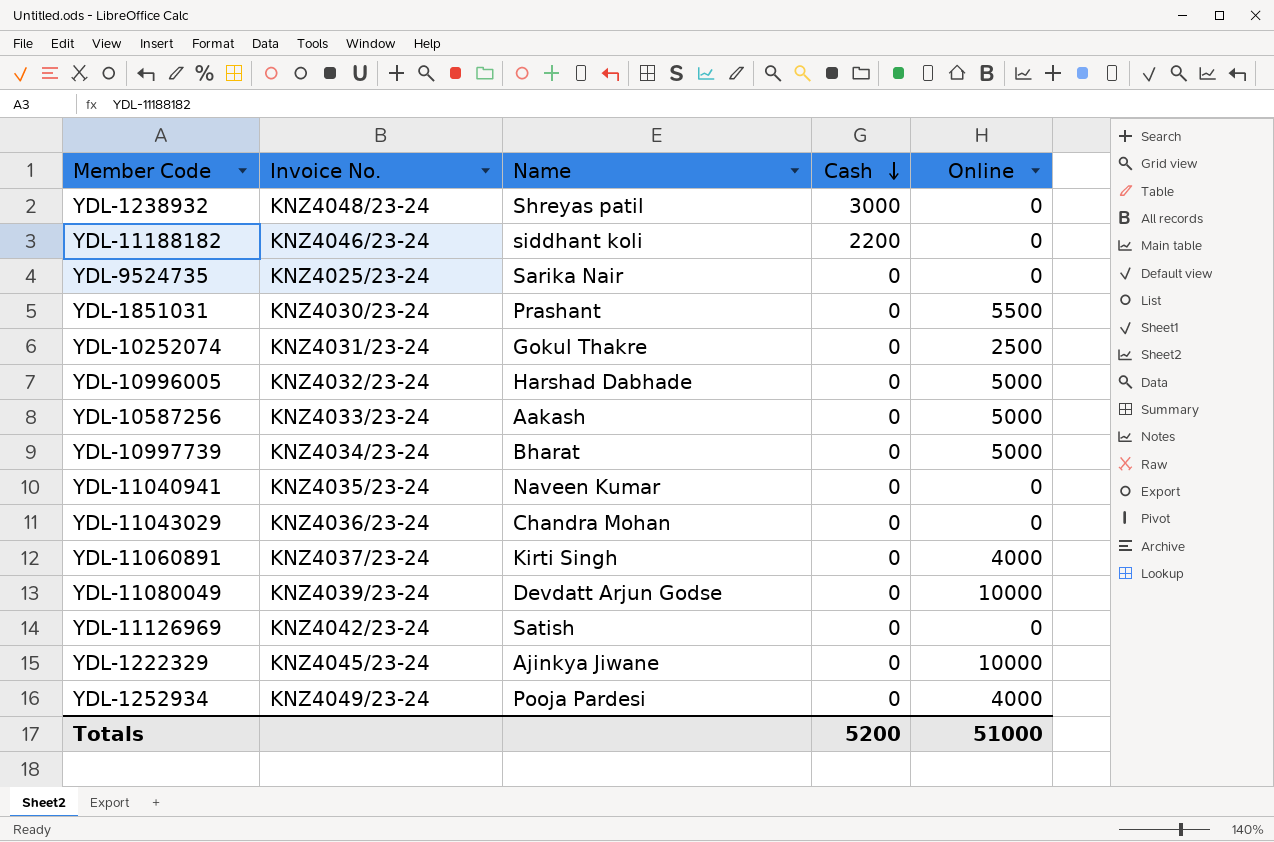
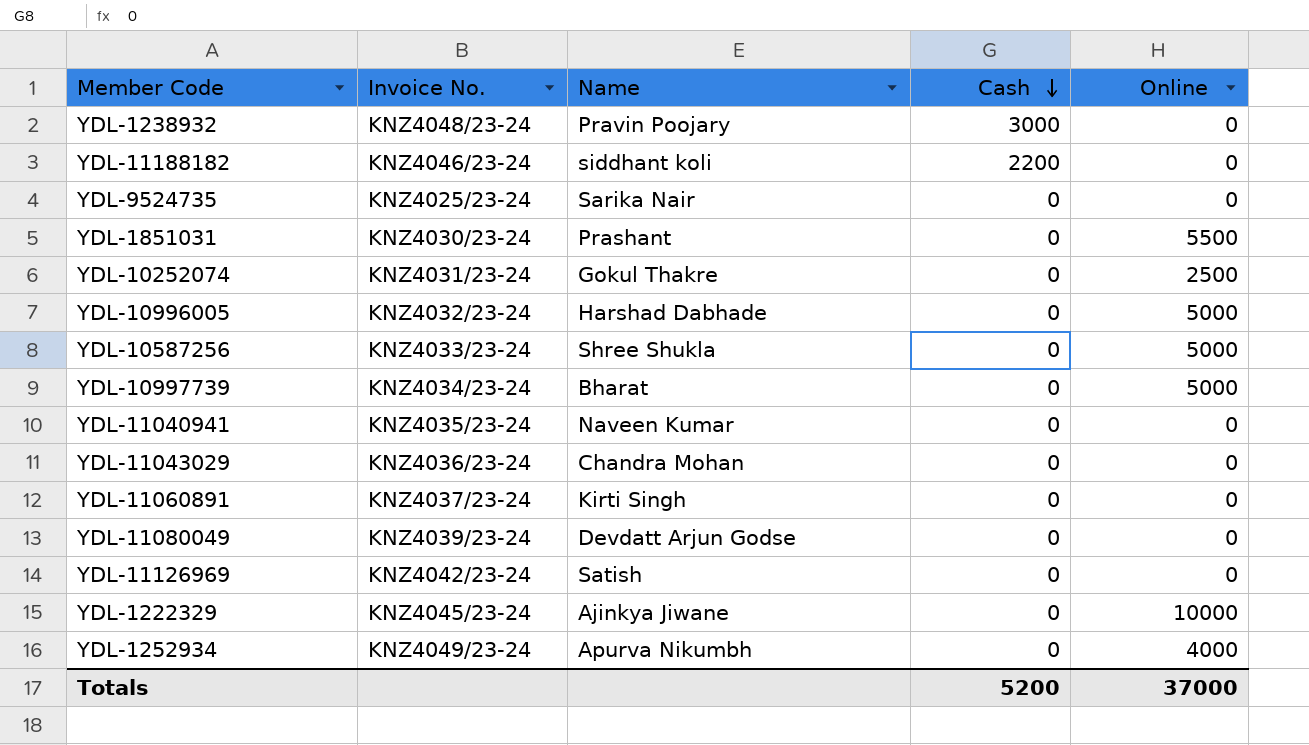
YDL-1238932 | Name: Shreyas patil -> Pravin Poojary
YDL-10587256 | Name: Aakash -> Shree Shukla
YDL-11060891 | Online: 4000 -> 0
YDL-11080049 | Online: 10000 -> 0
YDL-1252934 | Name: Pooja Pardesi -> Apurva Nikumbh
Totals | Online: 51000 -> 37000

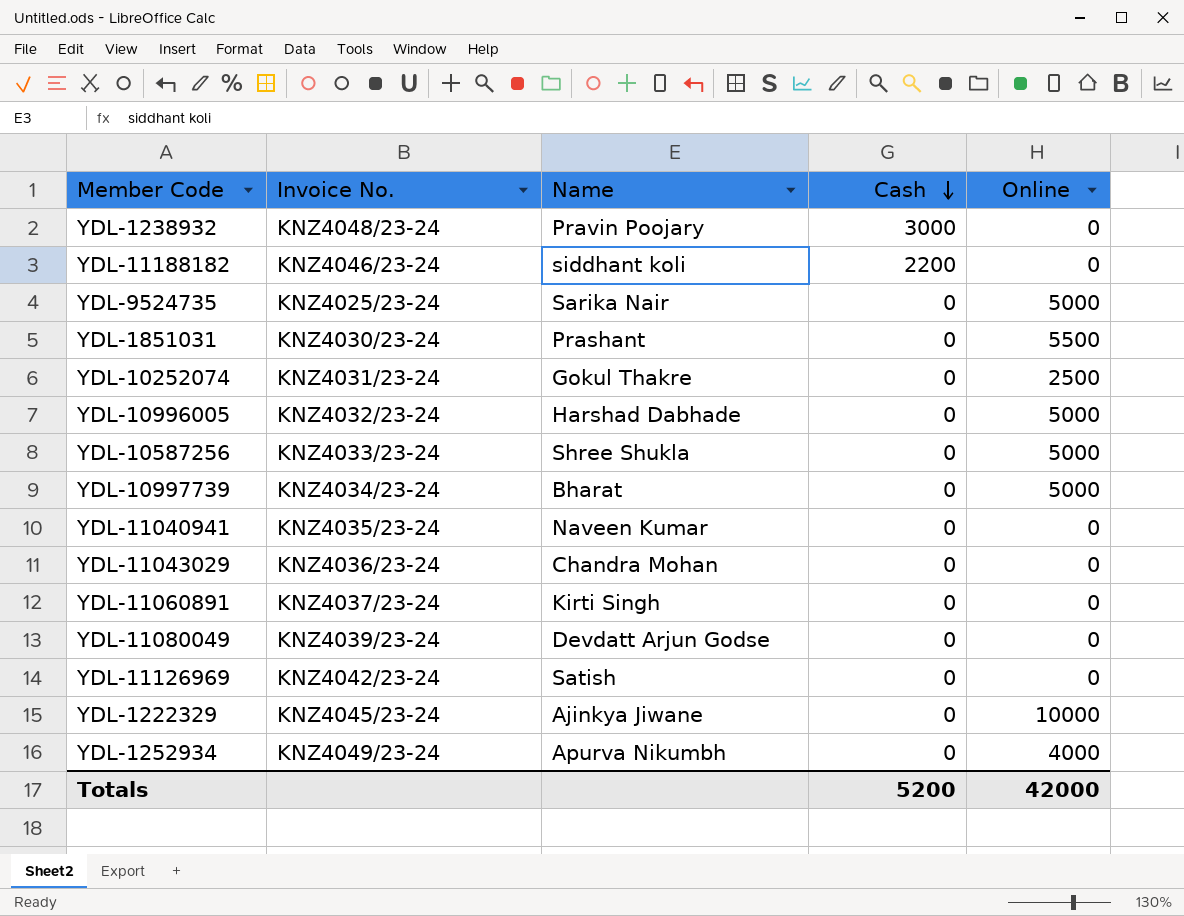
YDL-9524735 | Online: 0 -> 5000
Totals | Online: 37000 -> 42000

